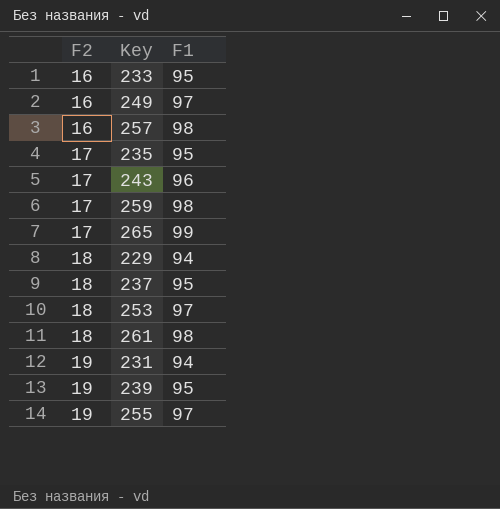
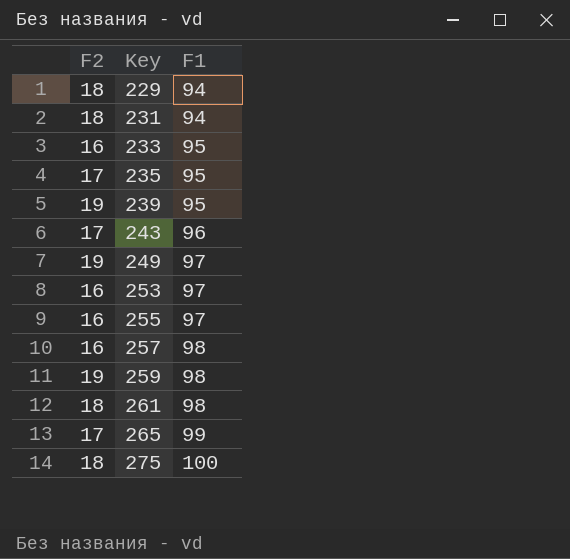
row order: F2 ascending -> Key ascending
row 237: 18 | 95 -> none
231 | F2: 19 -> 18
249 | F2: 16 -> 19
253 | F2: 18 -> 16
255 | F2: 19 -> 16
259 | F2: 17 -> 19
row 275: none -> 18 | 100

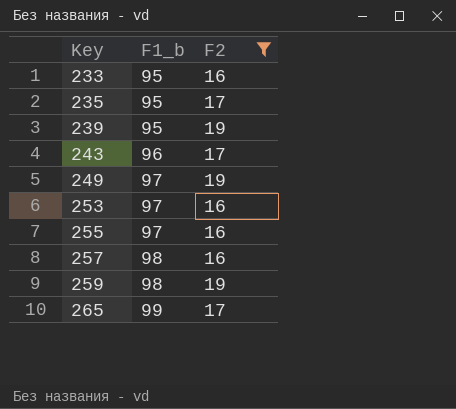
filter: none -> F2 != 18
column name: F1 -> F1_b
column F2 | position: 1 -> 3

